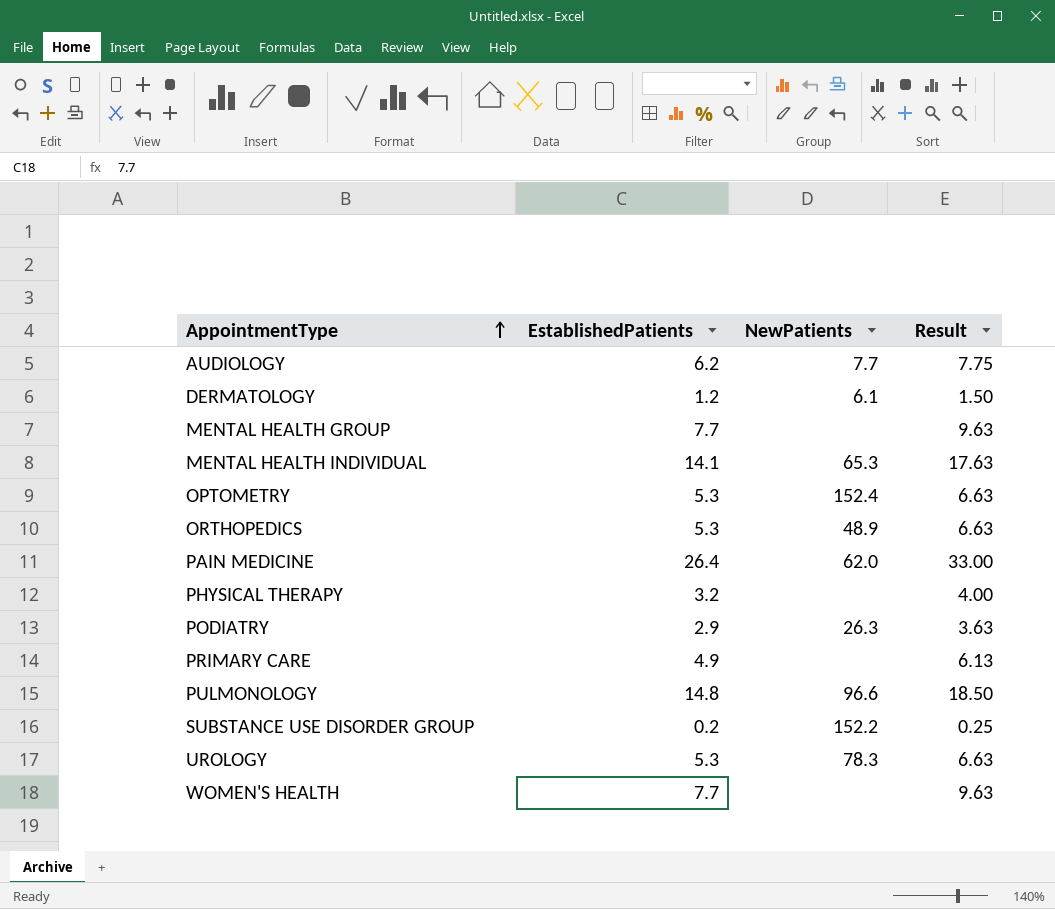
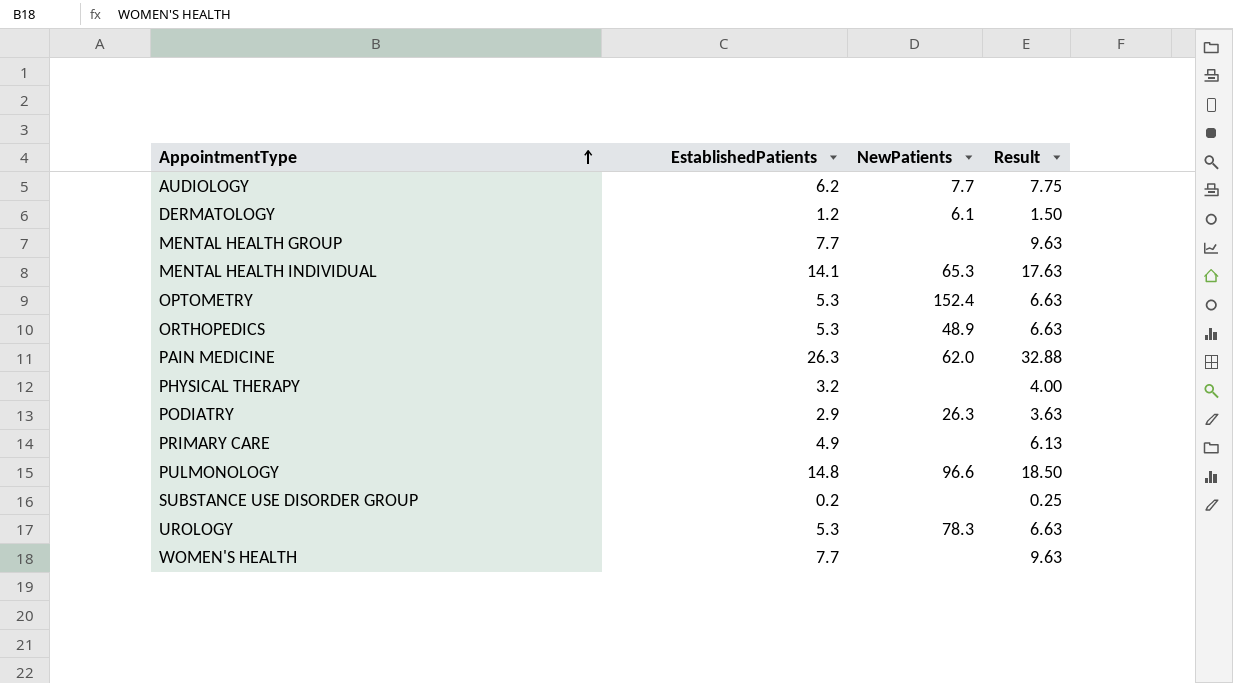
PAIN MEDICINE | EstablishedPatients: 26.4 -> 26.3
PAIN MEDICINE | Result: 33.00 -> 32.88
SUBSTANCE USE DISORDER GROUP | NewPatients: 152.2 -> none

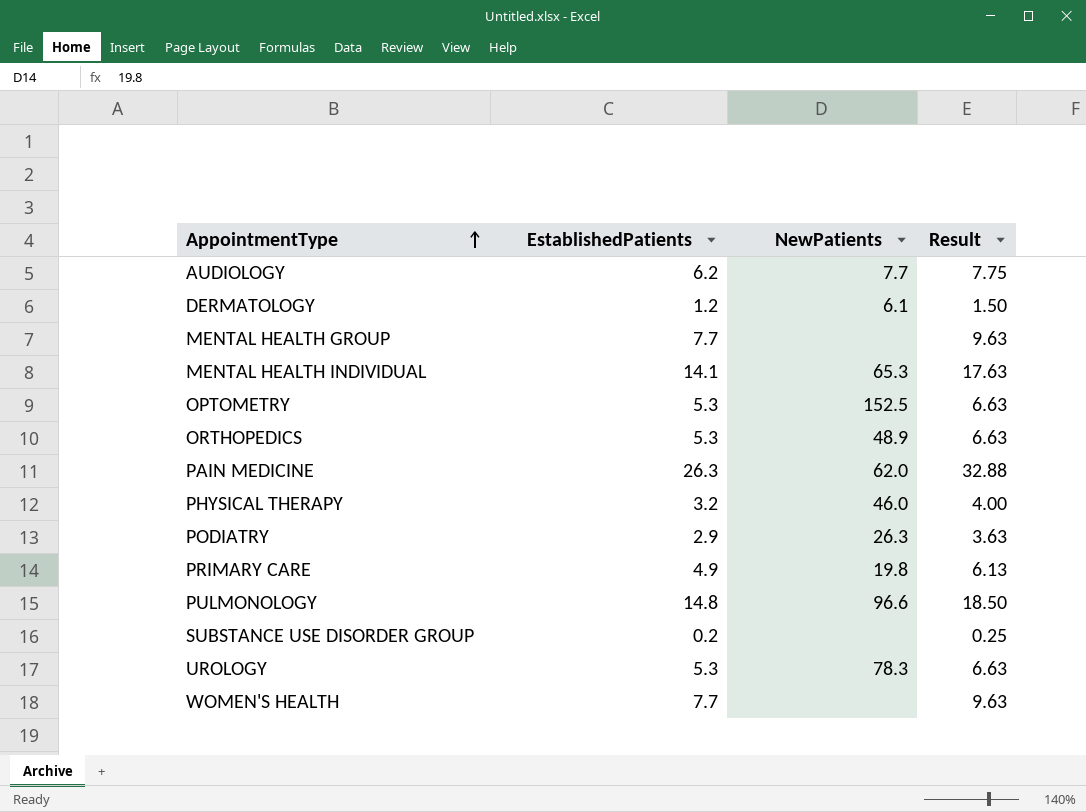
OPTOMETRY | NewPatients: 152.4 -> 152.5
PHYSICAL THERAPY | NewPatients: none -> 46.0
PRIMARY CARE | NewPatients: none -> 19.8

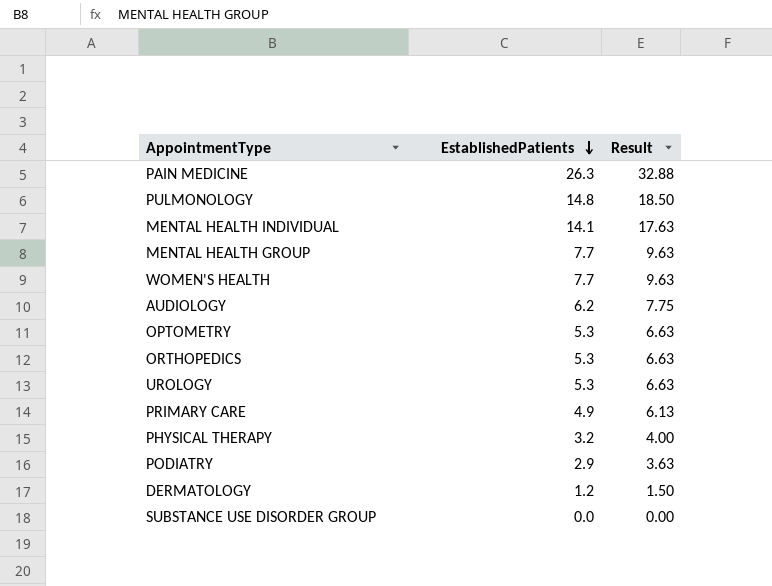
row order: AppointmentType ascending -> EstablishedPatients descending
column NewPatients | position: 3 -> none
SUBSTANCE USE DISORDER GROUP | EstablishedPatients: 0.2 -> 0.0
SUBSTANCE USE DISORDER GROUP | Result: 0.25 -> 0.00

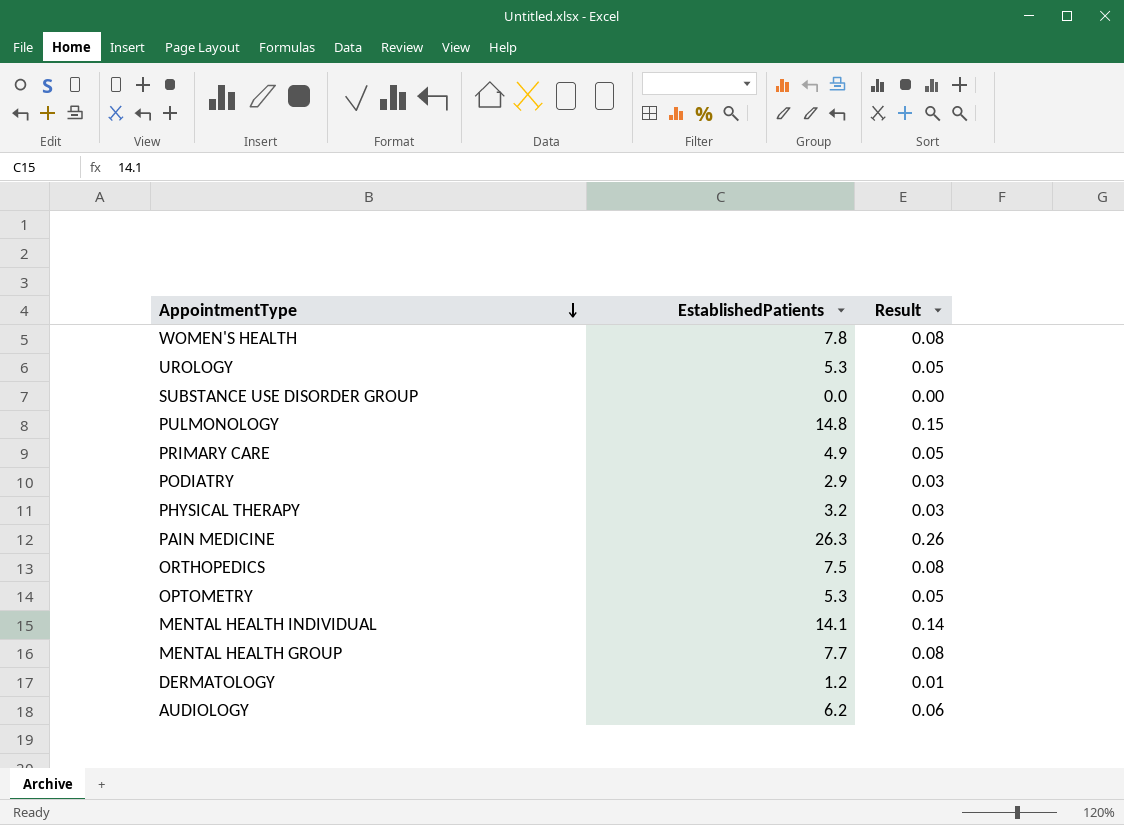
row order: EstablishedPatients descending -> AppointmentType descending
column Result | formula: [EstablishedPatients] * 1.25 -> [EstablishedPatients] * 0.01
WOMEN'S HEALTH | EstablishedPatients: 7.7 -> 7.8
ORTHOPEDICS | EstablishedPatients: 5.3 -> 7.5

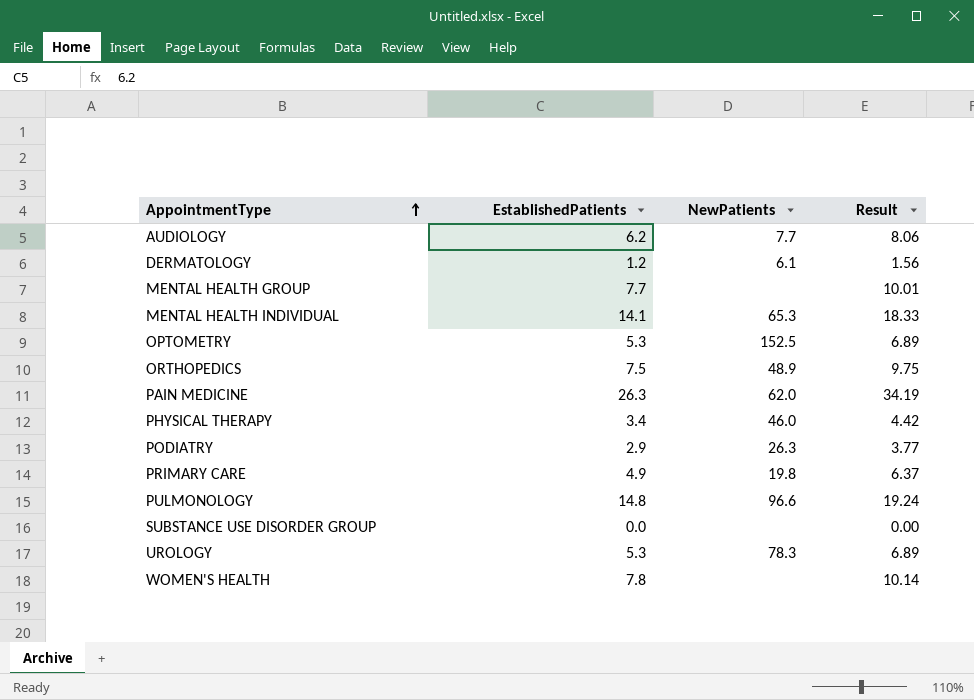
row order: AppointmentType descending -> AppointmentType ascending
column NewPatients | position: none -> 3
column Result | formula: [EstablishedPatients] * 0.01 -> [EstablishedPatients] * 1.3
PHYSICAL THERAPY | EstablishedPatients: 3.2 -> 3.4

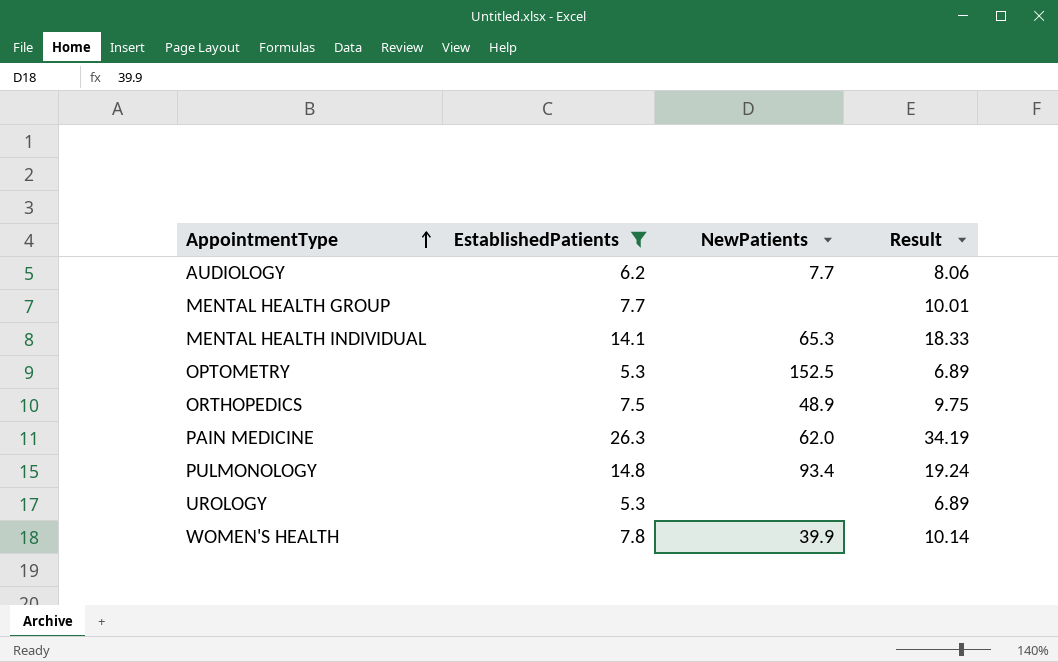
filter: none -> EstablishedPatients >= 5.3
PULMONOLOGY | NewPatients: 96.6 -> 93.4
UROLOGY | NewPatients: 78.3 -> none
WOMEN'S HEALTH | NewPatients: none -> 39.9

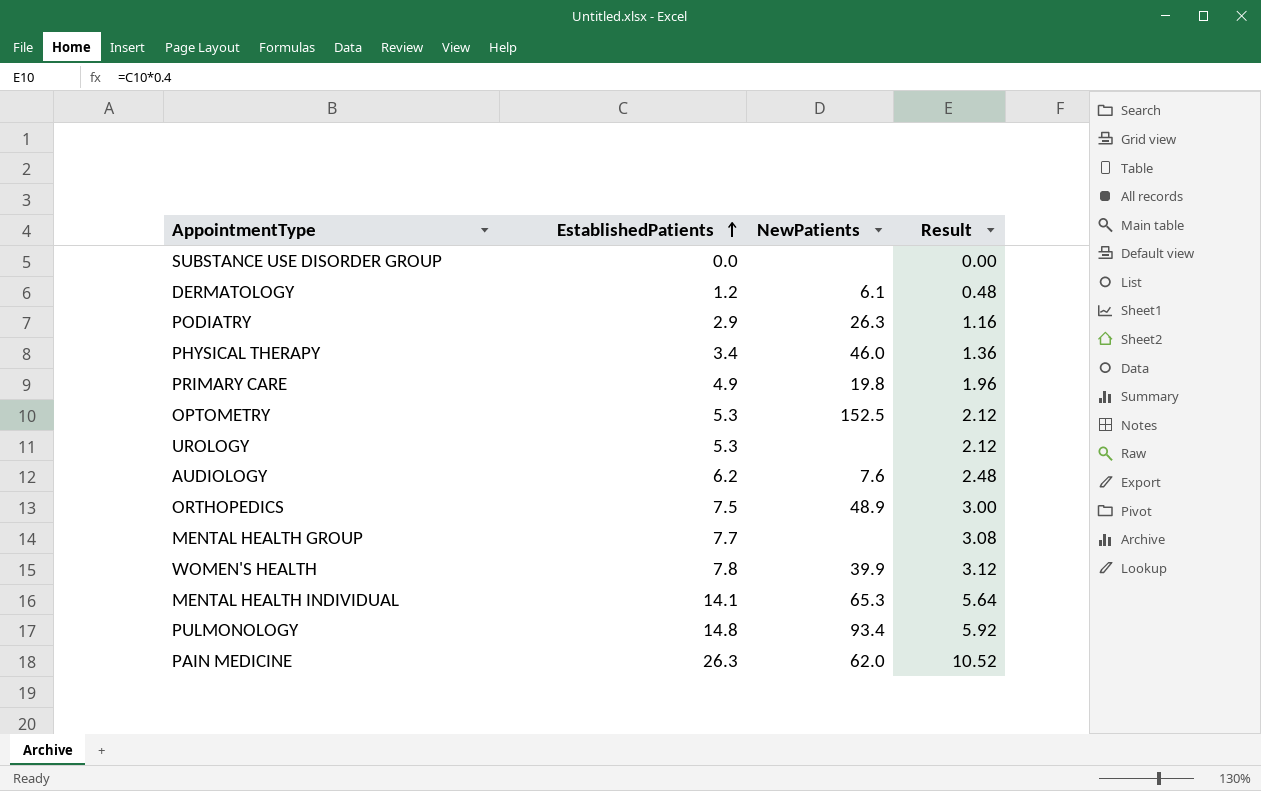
filter: EstablishedPatients >= 5.3 -> none
row order: AppointmentType ascending -> EstablishedPatients ascending
column Result | formula: [EstablishedPatients] * 1.3 -> [EstablishedPatients] * 0.4
AUDIOLOGY | NewPatients: 7.7 -> 7.6

